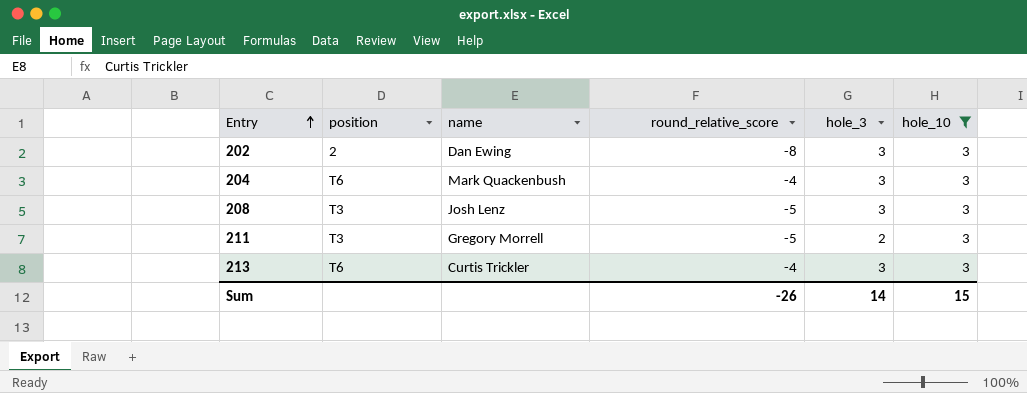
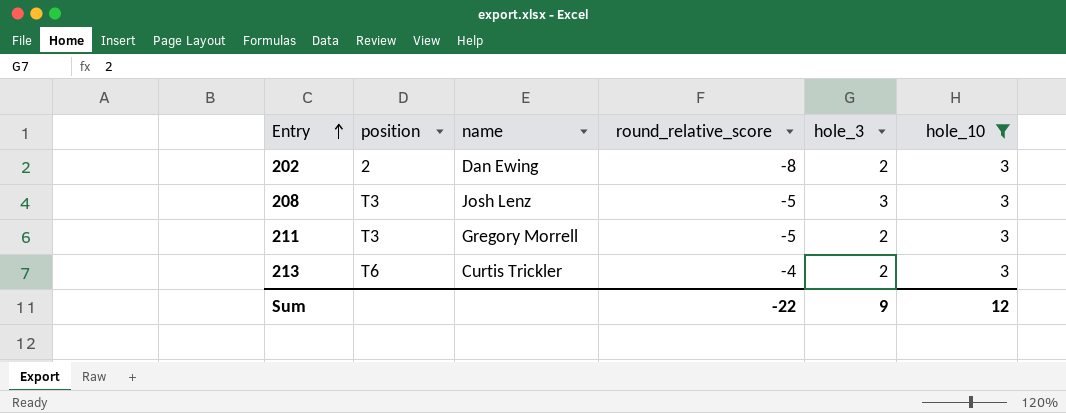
row 204: T6 | Mark Quackenbush | -4 | 3 | 3 -> none
202 | hole_3: 3 -> 2
213 | hole_3: 3 -> 2
Sum | round_relative_score: -26 -> -22
Sum | hole_3: 14 -> 9
Sum | hole_10: 15 -> 12

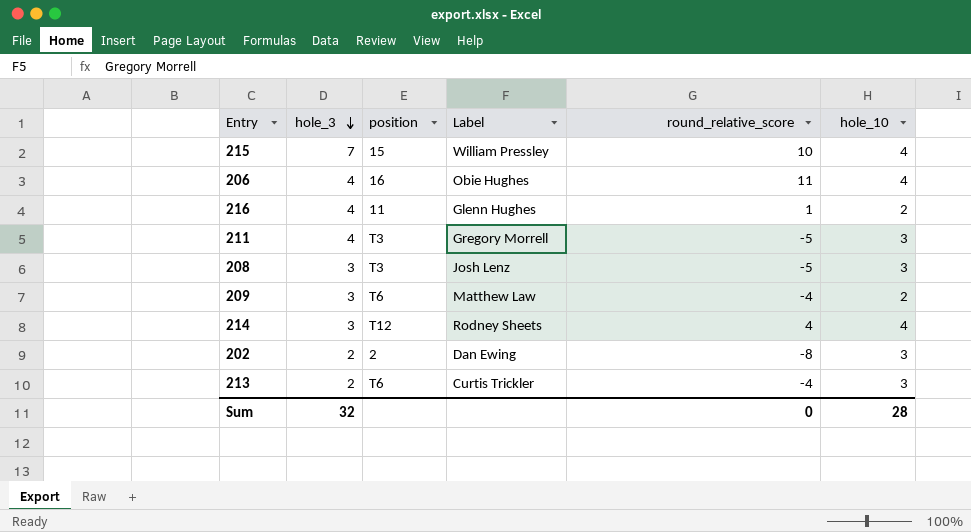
filter: hole_10 = 3 -> none
row order: Entry ascending -> hole_3 descending
column hole_3 | position: 5 -> 2
column name: name -> Label
211 | hole_3: 2 -> 4
Sum | hole_3: 9 -> 32
Sum | round_relative_score: -22 -> 0
Sum | hole_10: 12 -> 28

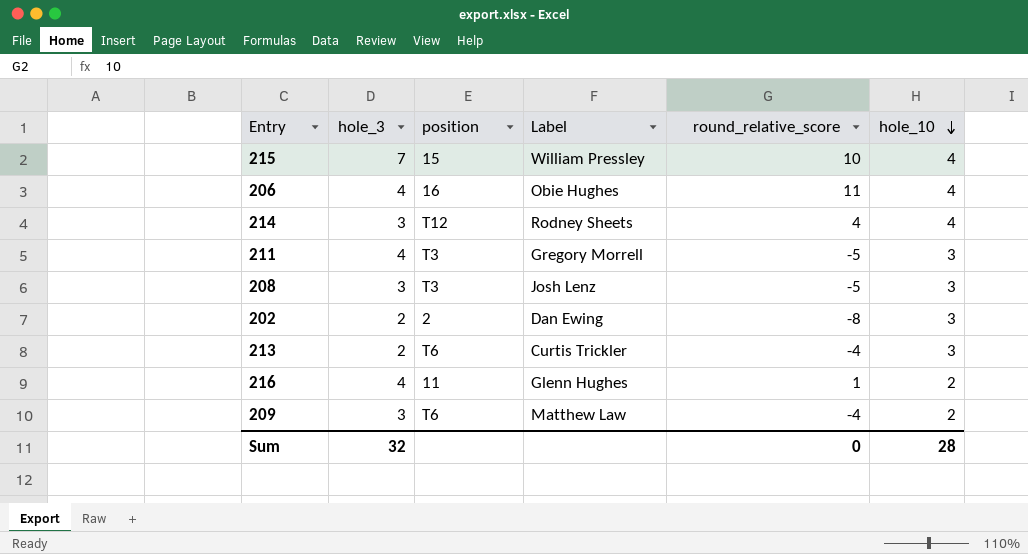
row order: hole_3 descending -> hole_10 descending

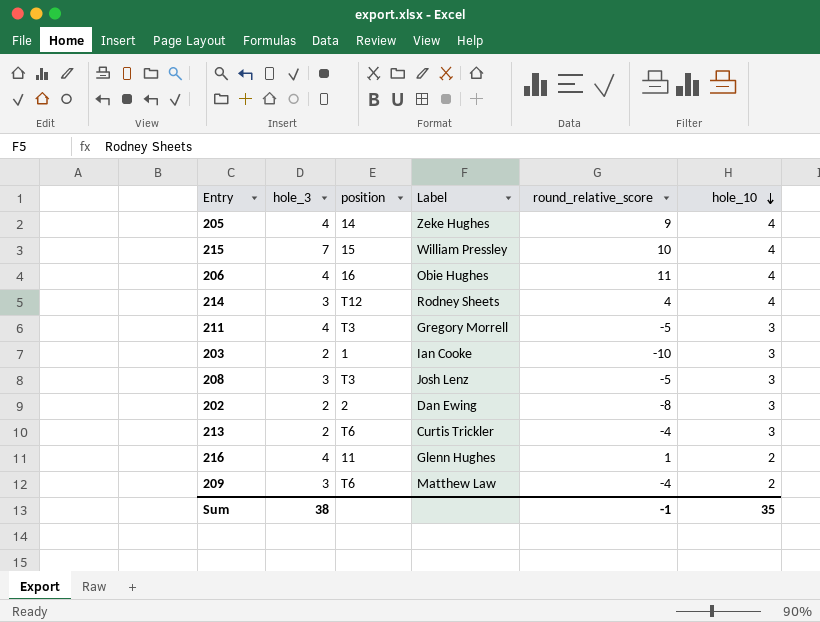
row 205: none -> 4 | 14 | Zeke Hughes | 9 | 4
row 203: none -> 2 | 1 | Ian Cooke | -10 | 3
Sum | hole_3: 32 -> 38
Sum | round_relative_score: 0 -> -1
Sum | hole_10: 28 -> 35

